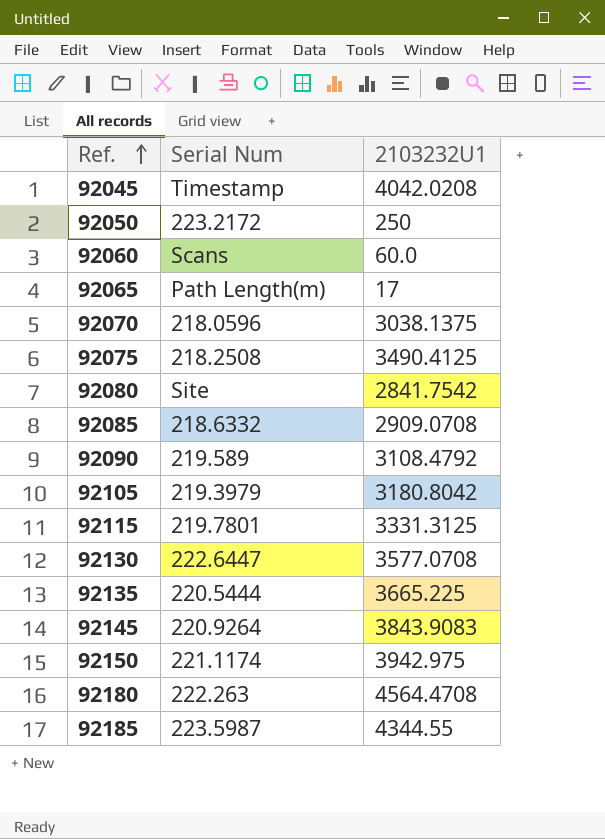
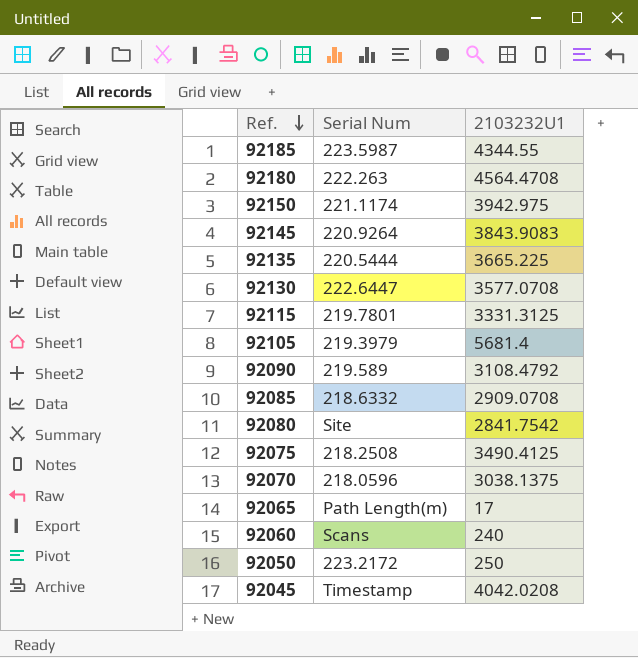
row order: Ref. ascending -> Ref. descending
92105 | 2103232U1: 3180.8042 -> 5681.4
92060 | 2103232U1: 60.0 -> 240

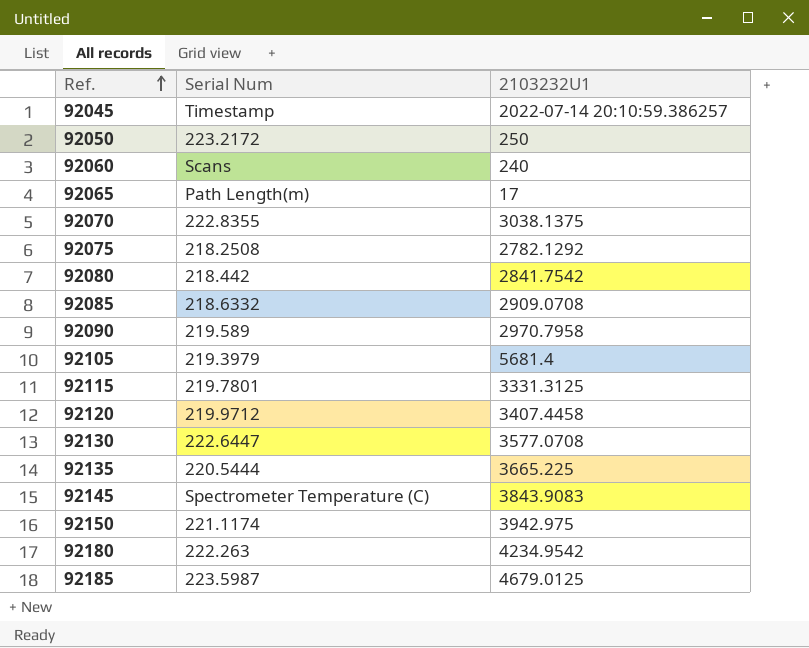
row order: Ref. descending -> Ref. ascending
92045 | 2103232U1: 4042.0208 -> 2022-07-14 20:10:59.386257
92070 | Serial Num: 218.0596 -> 222.8355
92075 | 2103232U1: 3490.4125 -> 2782.1292
92080 | Serial Num: Site -> 218.442
92090 | 2103232U1: 3108.4792 -> 2970.7958
row 92120: none -> 219.9712 | 3407.4458
92145 | Serial Num: 220.9264 -> Spectrometer Temperature (C)
92180 | 2103232U1: 4564.4708 -> 4234.9542
92185 | 2103232U1: 4344.55 -> 4679.0125

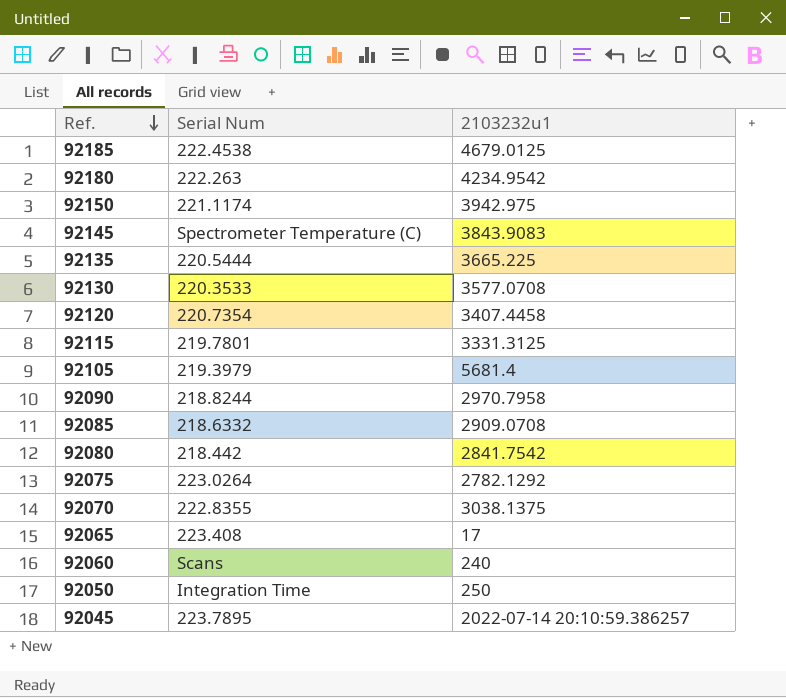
row order: Ref. ascending -> Ref. descending
column name: 2103232U1 -> 2103232u1
92185 | Serial Num: 223.5987 -> 222.4538
92130 | Serial Num: 222.6447 -> 220.3533
92120 | Serial Num: 219.9712 -> 220.7354
92090 | Serial Num: 219.589 -> 218.8244
92075 | Serial Num: 218.2508 -> 223.0264
92065 | Serial Num: Path Length(m) -> 223.408
92050 | Serial Num: 223.2172 -> Integration Time
92045 | Serial Num: Timestamp -> 223.7895

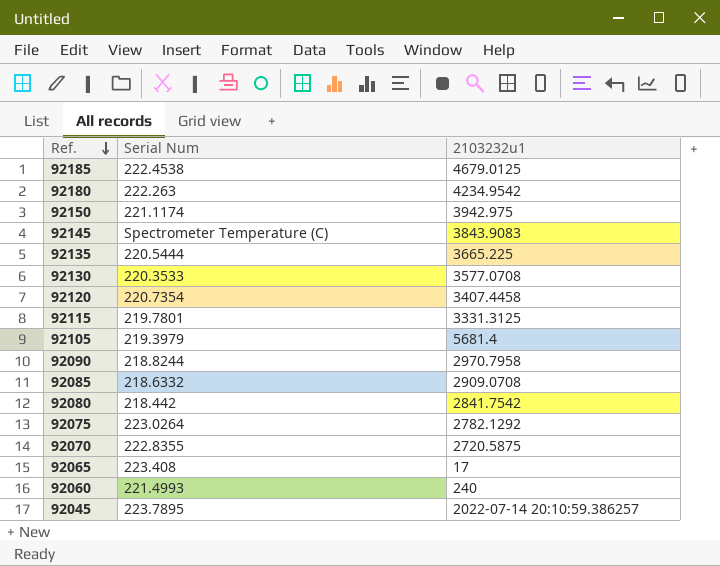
row 92050: Integration Time | 250 -> none
92070 | 2103232u1: 3038.1375 -> 2720.5875
92060 | Serial Num: Scans -> 221.4993

